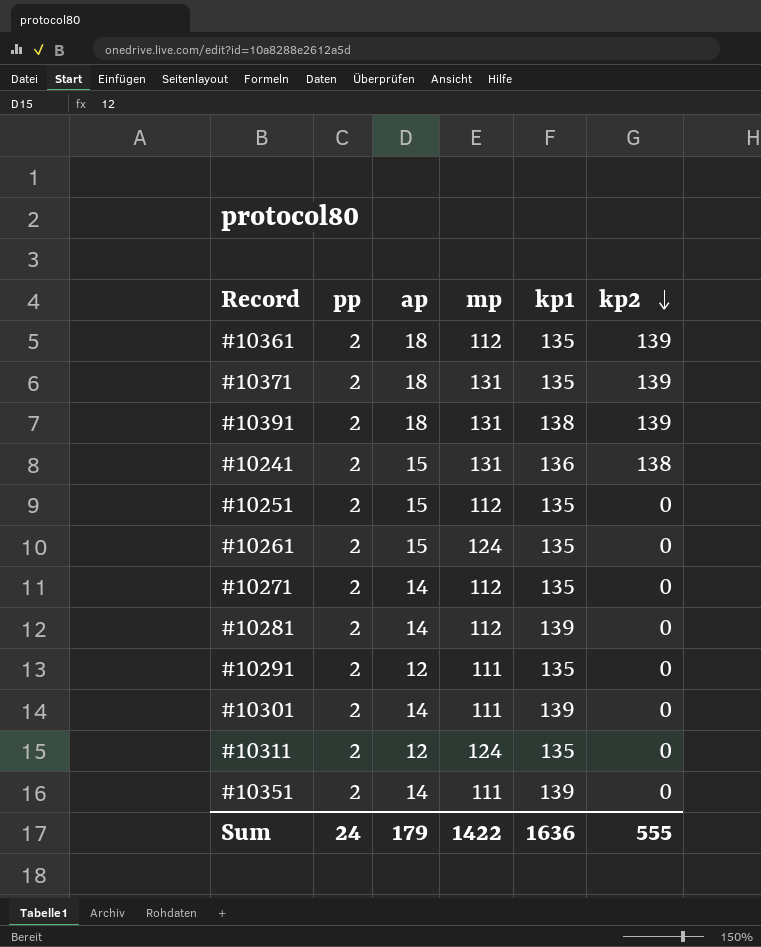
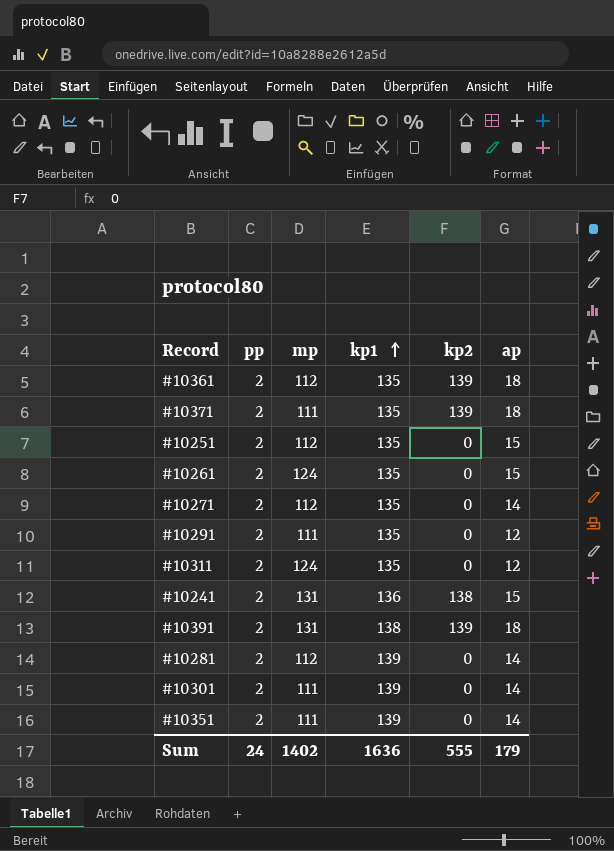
row order: kp2 descending -> kp1 ascending
column ap | position: 3 -> 6
#10371 | mp: 131 -> 111
Sum | mp: 1422 -> 1402

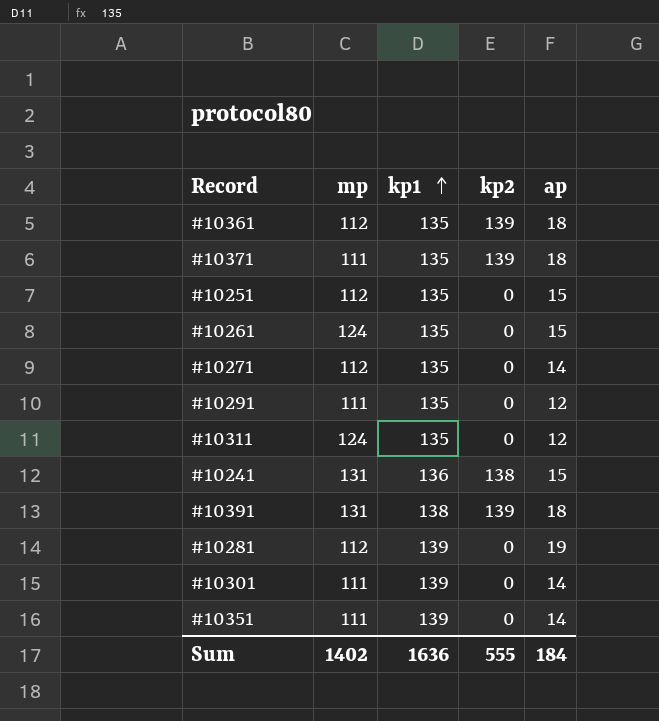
column pp | position: 2 -> none
#10281 | ap: 14 -> 19
Sum | ap: 179 -> 184

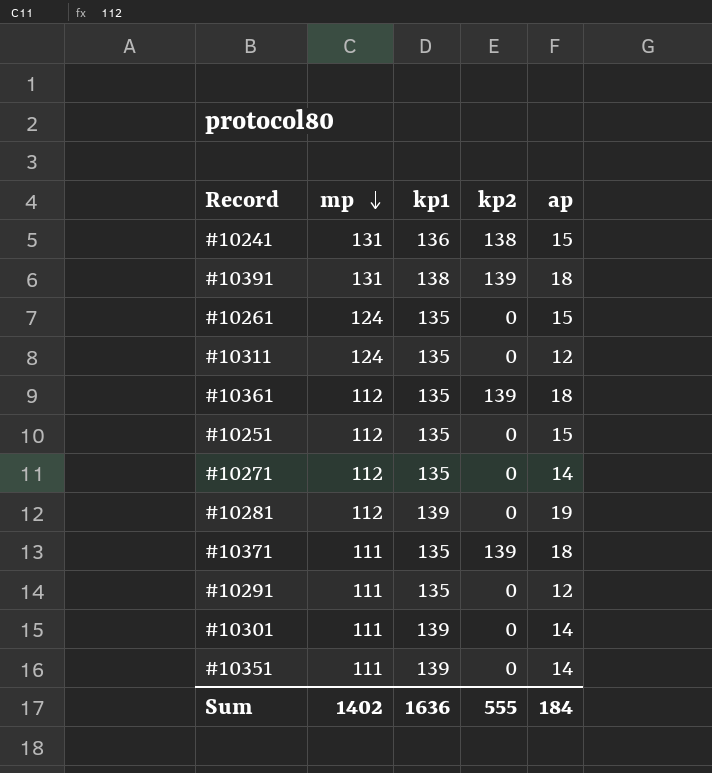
row order: kp1 ascending -> mp descending

